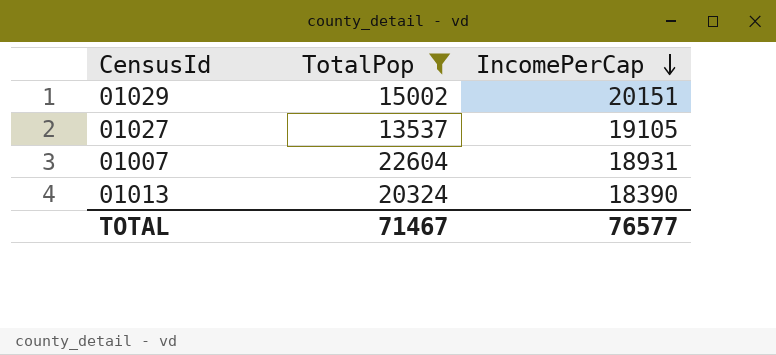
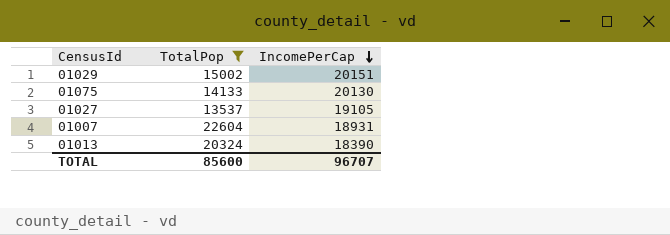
row 01075: none -> 14133 | 20130
TOTAL | TotalPop: 71467 -> 85600
TOTAL | IncomePerCap: 76577 -> 96707

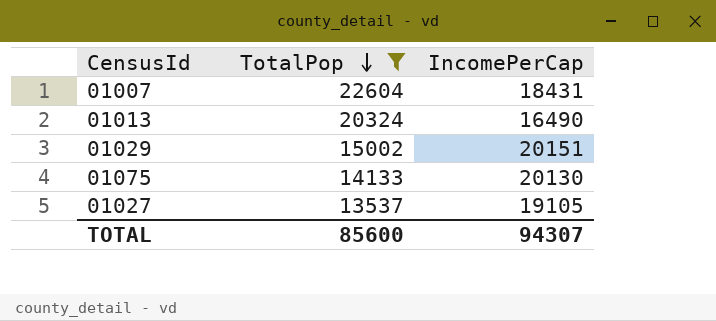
row order: IncomePerCap descending -> TotalPop descending
01007 | IncomePerCap: 18931 -> 18431
01013 | IncomePerCap: 18390 -> 16490
TOTAL | IncomePerCap: 96707 -> 94307

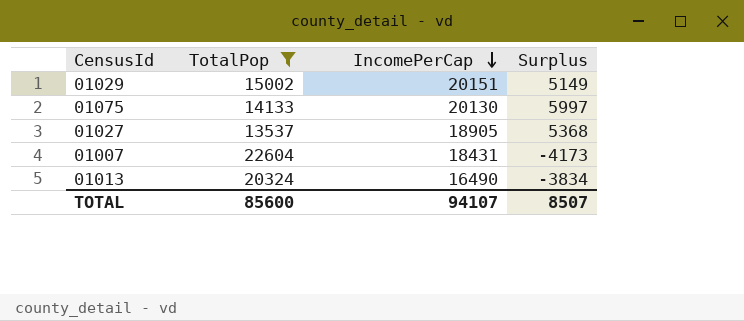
row order: TotalPop descending -> IncomePerCap descending
column Surplus | formula: none -> [IncomePerCap] - [TotalPop]
01027 | IncomePerCap: 19105 -> 18905
TOTAL | IncomePerCap: 94307 -> 94107

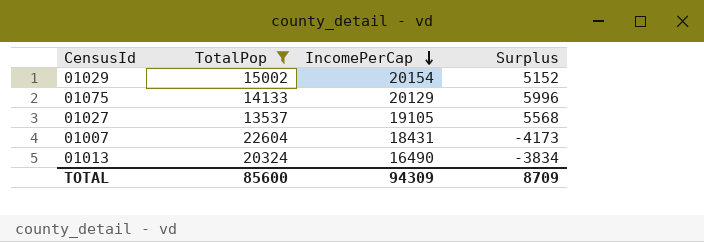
01029 | IncomePerCap: 20151 -> 20154
01029 | Surplus: 5149 -> 5152
01075 | IncomePerCap: 20130 -> 20129
01075 | Surplus: 5997 -> 5996
01027 | IncomePerCap: 18905 -> 19105
01027 | Surplus: 5368 -> 5568
TOTAL | IncomePerCap: 94107 -> 94309
TOTAL | Surplus: 8507 -> 8709

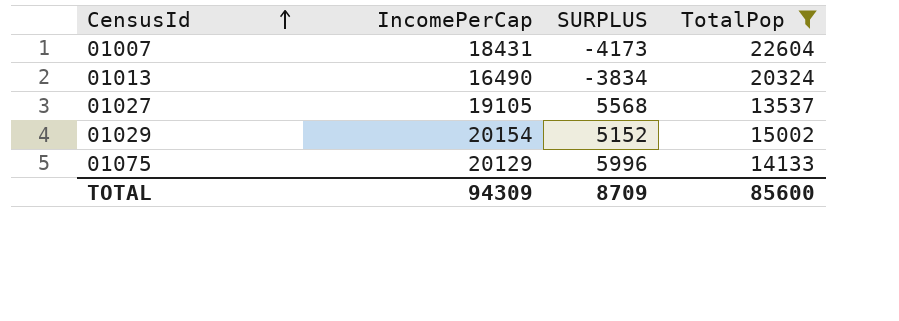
row order: IncomePerCap descending -> CensusId ascending
column name: Surplus -> SURPLUS
column TotalPop | position: 2 -> 4

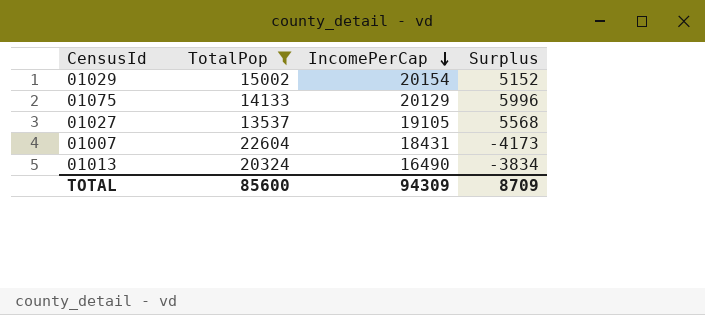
row order: CensusId ascending -> IncomePerCap descending
column TotalPop | position: 4 -> 2
column name: SURPLUS -> Surplus

